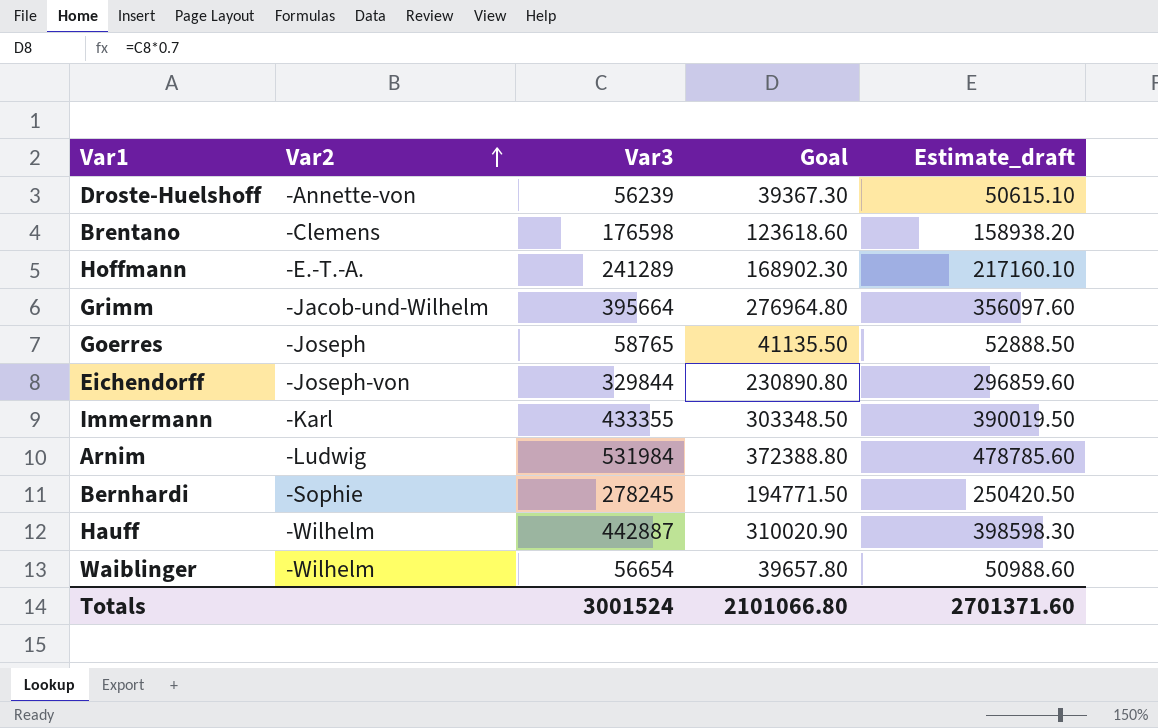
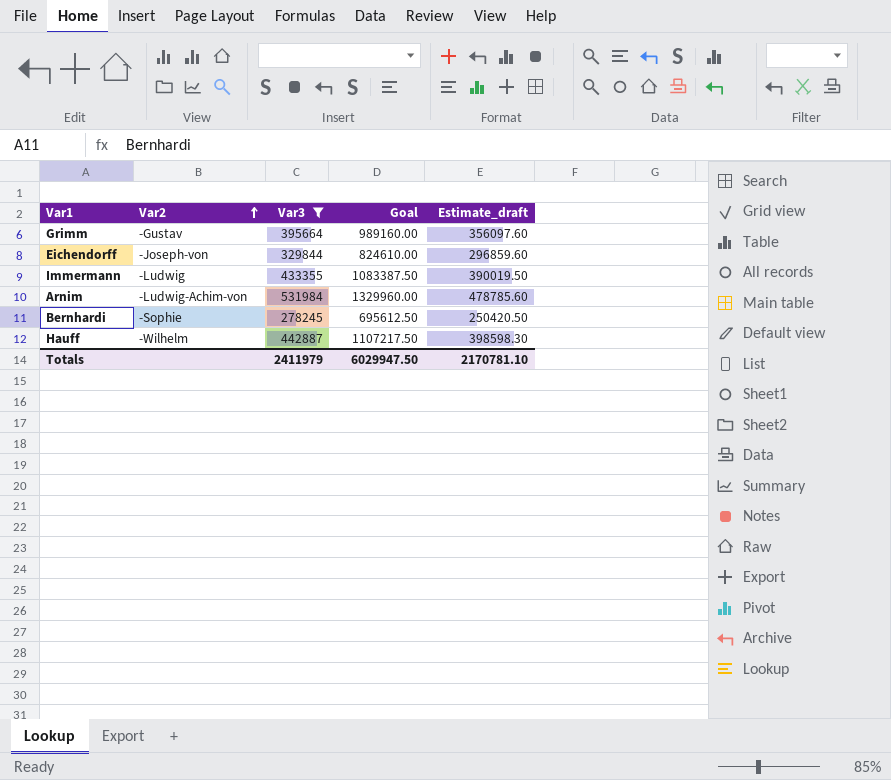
filter: none -> Var3 >= 278245
column Goal | formula: [Var3] * 0.7 -> [Var3] * 2.5
Grimm | Var2: -Jacob-und-Wilhelm -> -Gustav
Immermann | Var2: -Karl -> -Ludwig
Arnim | Var2: -Ludwig -> -Ludwig-Achim-von
Totals | Var3: 3001524 -> 2411979
Totals | Goal: 2101066.80 -> 6029947.50
Totals | Estimate_draft: 2701371.60 -> 2170781.10

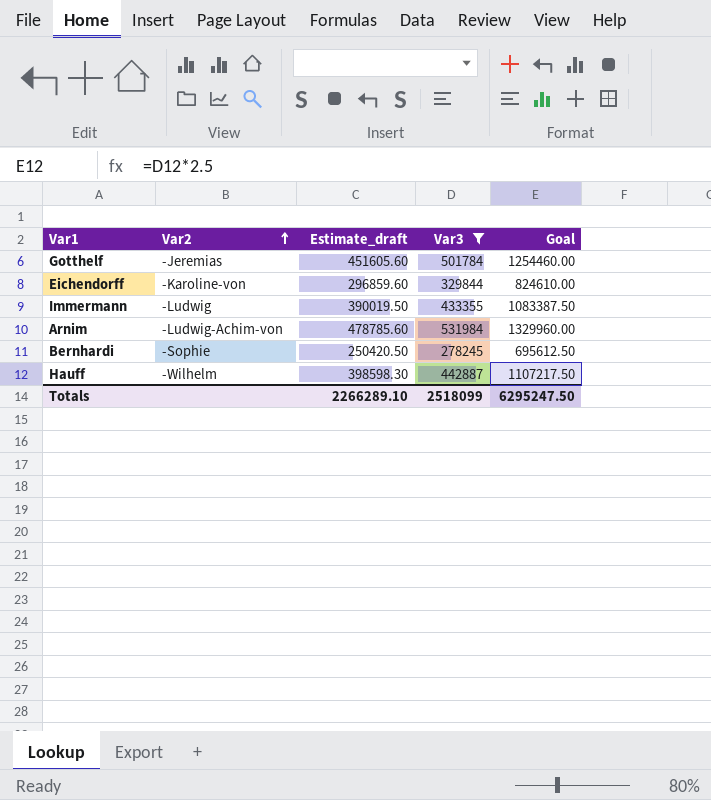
column Estimate_draft | position: 5 -> 3
row Grimm: -Gustav | 395664 | 989160.00 | 356097.60 -> none
row Gotthelf: none -> -Jeremias | 451605.60 | 501784 | 1254460.00
Eichendorff | Var2: -Joseph-von -> -Karoline-von
Totals | Estimate_draft: 2170781.10 -> 2266289.10
Totals | Var3: 2411979 -> 2518099
Totals | Goal: 6029947.50 -> 6295247.50

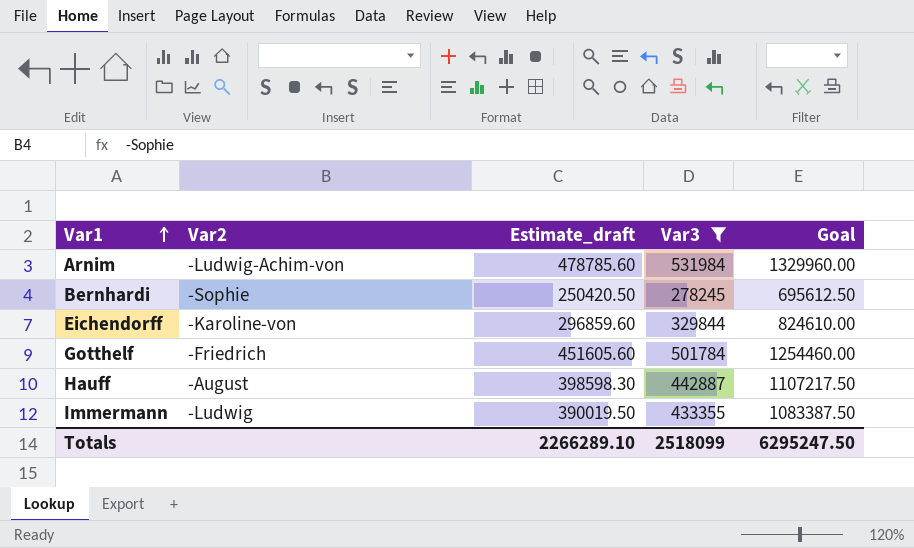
row order: Var2 ascending -> Var1 ascending
Gotthelf | Var2: -Jeremias -> -Friedrich
Hauff | Var2: -Wilhelm -> -August

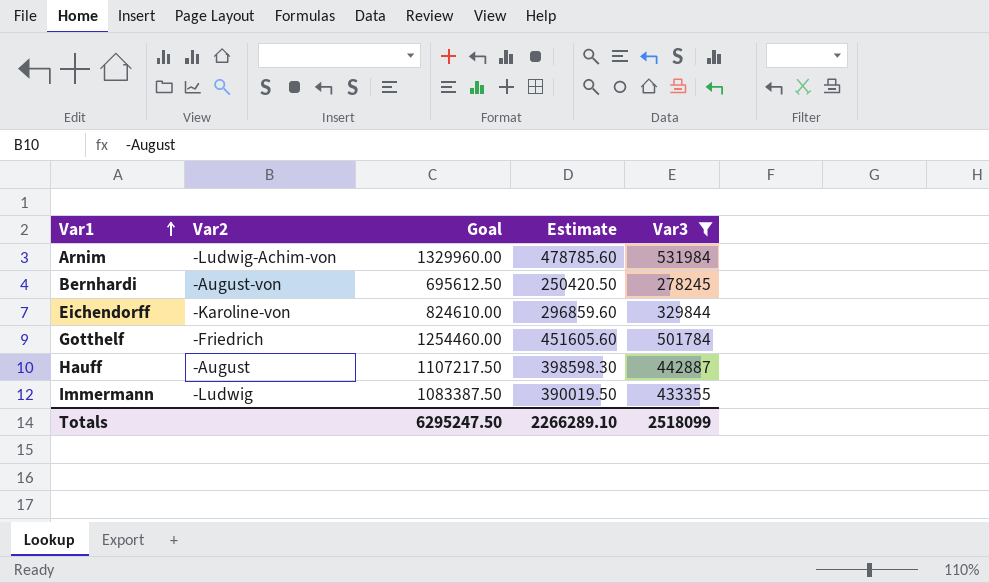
column Goal | position: 5 -> 3
column name: Estimate_draft -> Estimate
Bernhardi | Var2: -Sophie -> -August-von

